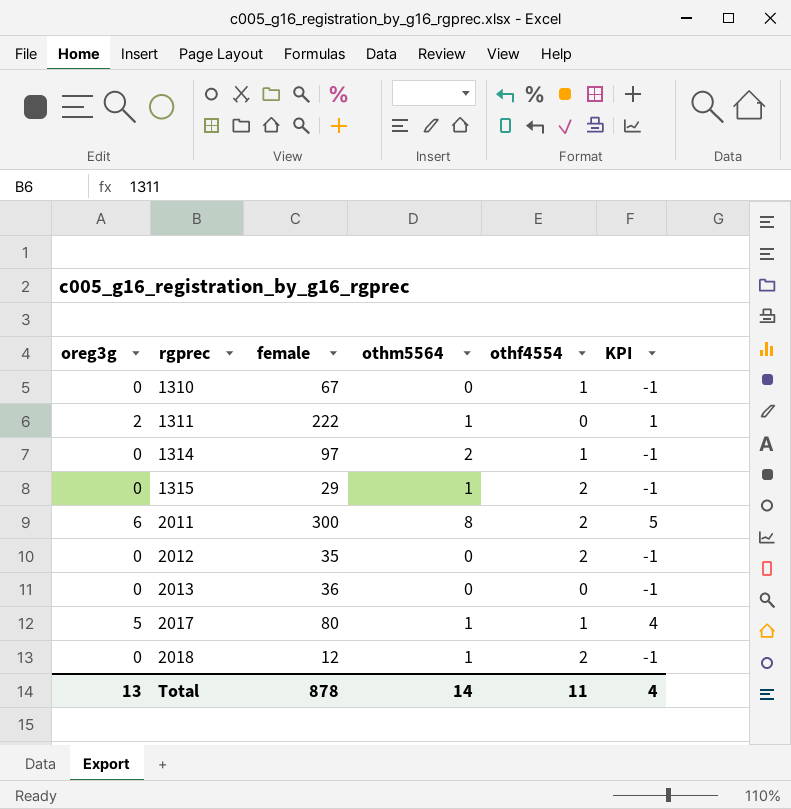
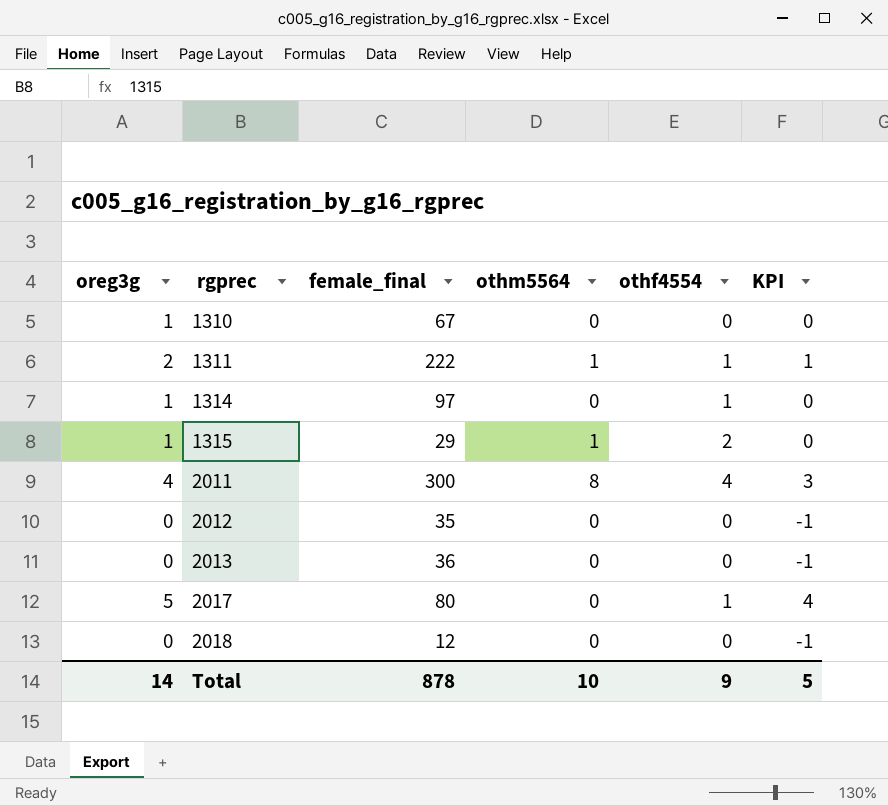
column name: female -> female_final
1310 | oreg3g: 0 -> 1
1310 | othf4554: 1 -> 0
1310 | KPI: -1 -> 0
1311 | othf4554: 0 -> 1
1314 | oreg3g: 0 -> 1
1314 | othm5564: 2 -> 0
1314 | KPI: -1 -> 0
1315 | oreg3g: 0 -> 1
1315 | KPI: -1 -> 0
2011 | oreg3g: 6 -> 4
2011 | othf4554: 2 -> 4
2011 | KPI: 5 -> 3
2012 | othf4554: 2 -> 0
2017 | othm5564: 1 -> 0
2018 | othm5564: 1 -> 0
2018 | othf4554: 2 -> 0
Total | oreg3g: 13 -> 14
Total | othm5564: 14 -> 10
Total | othf4554: 11 -> 9
Total | KPI: 4 -> 5

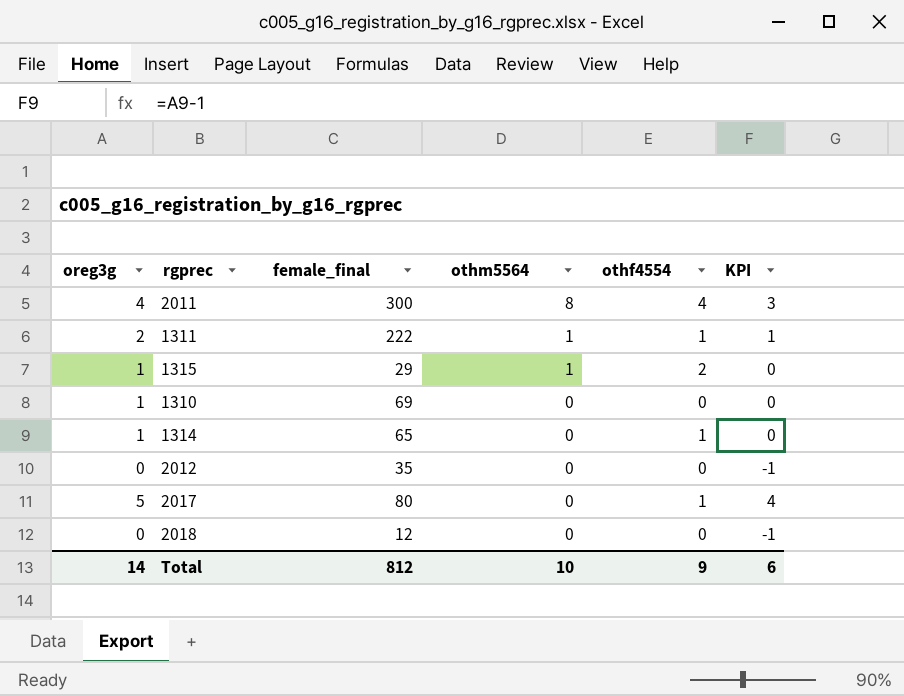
row order: rgprec ascending -> othm5564 descending
row 2013: 0 | 36 | 0 | 0 | -1 -> none
1310 | female_final: 67 -> 69
1314 | female_final: 97 -> 65
Total | female_final: 878 -> 812
Total | KPI: 5 -> 6

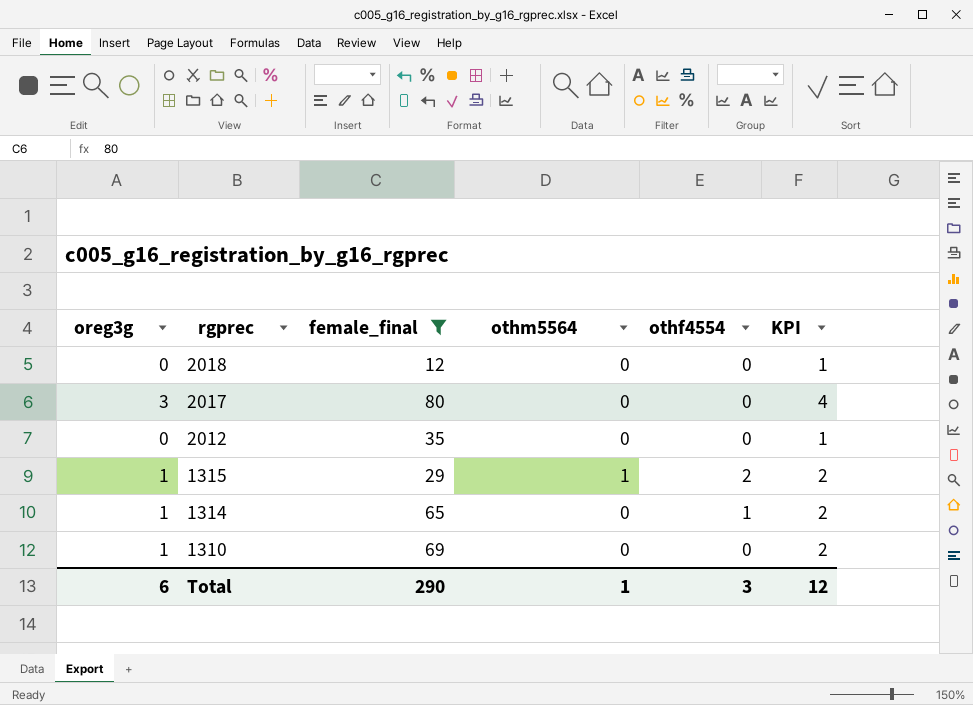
filter: none -> female_final <= 80
row order: othm5564 descending -> rgprec descending
column KPI | formula: [oreg3g] - 1 -> [oreg3g] + 1
2017 | oreg3g: 5 -> 3
2017 | othf4554: 1 -> 0
Total | oreg3g: 14 -> 6
Total | female_final: 812 -> 290
Total | othm5564: 10 -> 1
Total | othf4554: 9 -> 3
Total | KPI: 6 -> 12

